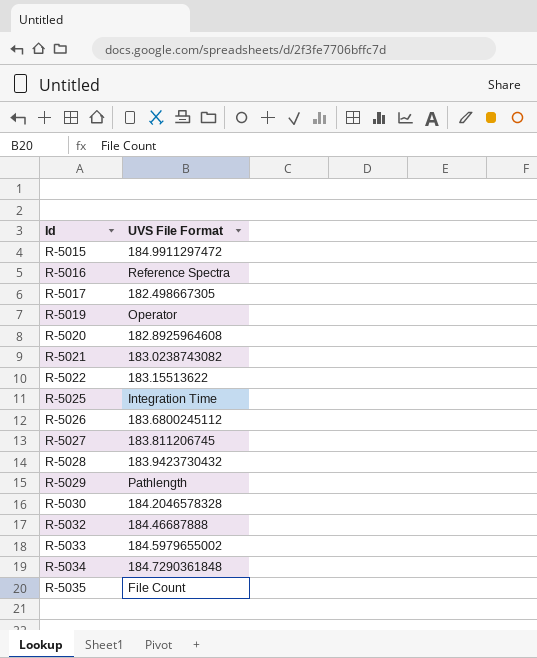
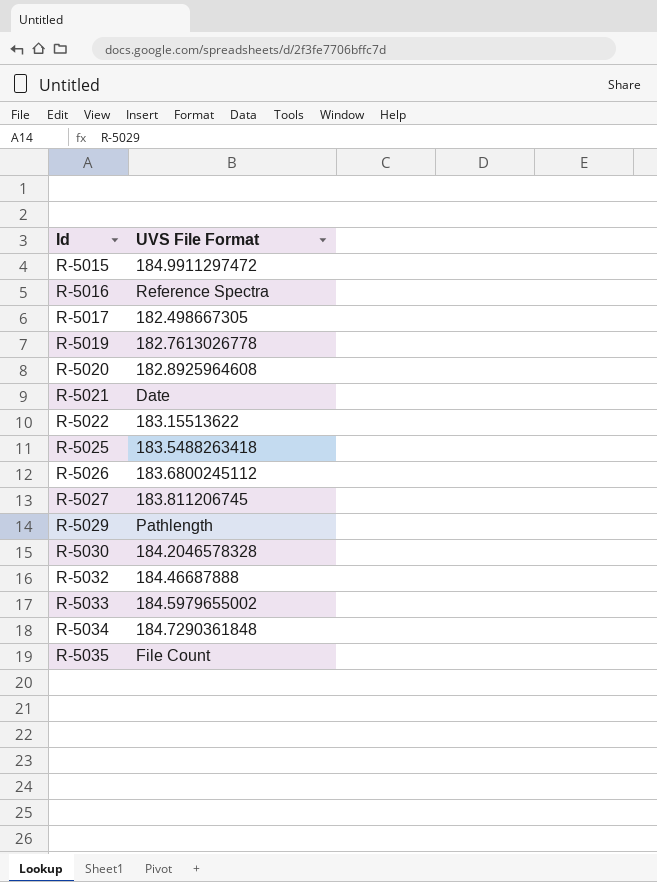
row R-5028: 183.9423730432 -> none
R-5019 | UVS File Format: Operator -> 182.7613026778
R-5021 | UVS File Format: 183.0238743082 -> Date
R-5025 | UVS File Format: Integration Time -> 183.5488263418

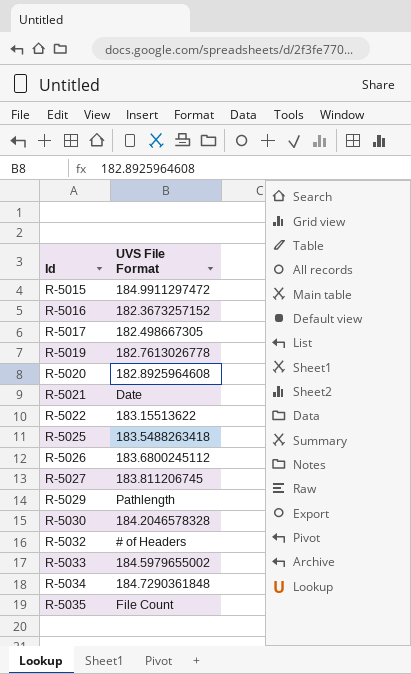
R-5016 | UVS File Format: Reference Spectra -> 182.3673257152
R-5032 | UVS File Format: 184.46687888 -> # of Headers

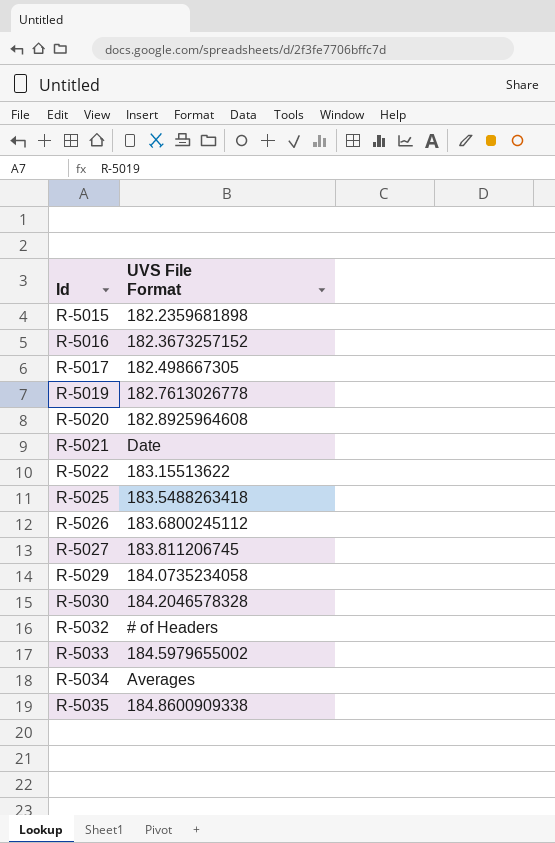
R-5015 | UVS File Format: 184.9911297472 -> 182.2359681898
R-5029 | UVS File Format: Pathlength -> 184.0735234058
R-5034 | UVS File Format: 184.7290361848 -> Averages
R-5035 | UVS File Format: File Count -> 184.8600909338

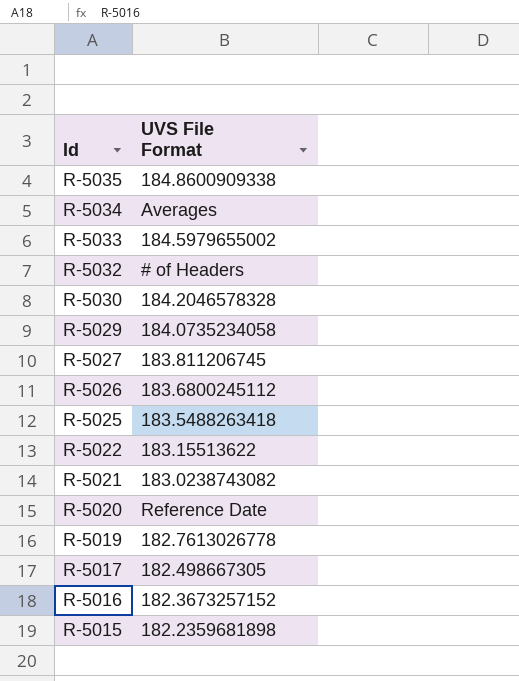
row order: Id ascending -> Id descending
R-5021 | UVS File Format: Date -> 183.0238743082
R-5020 | UVS File Format: 182.8925964608 -> Reference Date

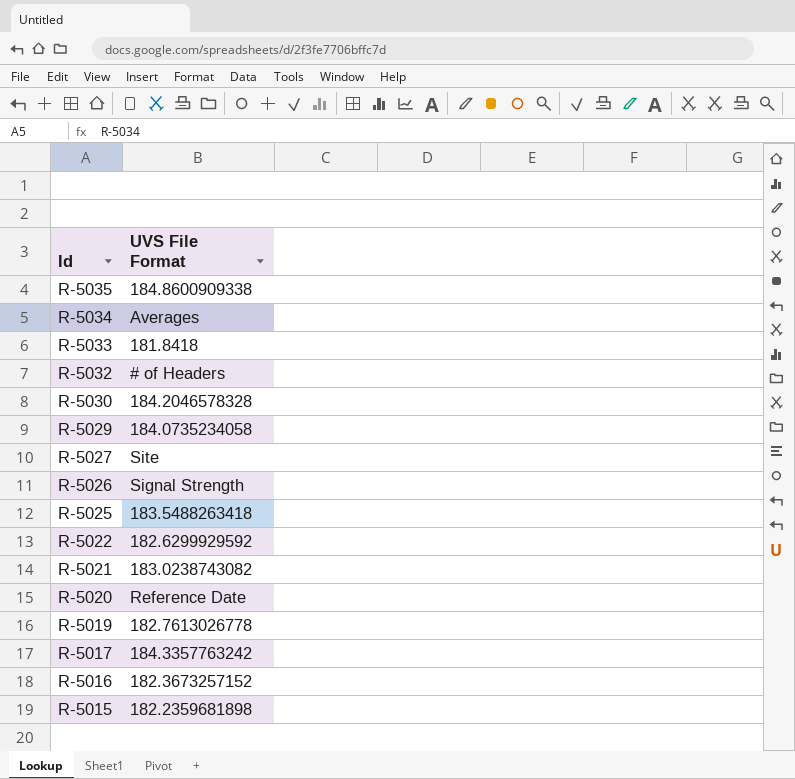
R-5033 | UVS File Format: 184.5979655002 -> 181.8418
R-5027 | UVS File Format: 183.811206745 -> Site
R-5026 | UVS File Format: 183.6800245112 -> Signal Strength
R-5022 | UVS File Format: 183.15513622 -> 182.6299929592
R-5017 | UVS File Format: 182.498667305 -> 184.3357763242

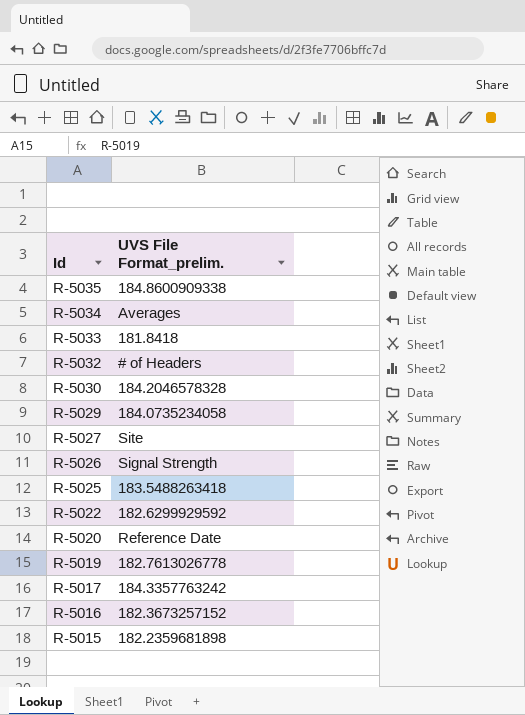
column name: UVS File Format -> UVS File Format_prelim.
row R-5021: 183.0238743082 -> none

